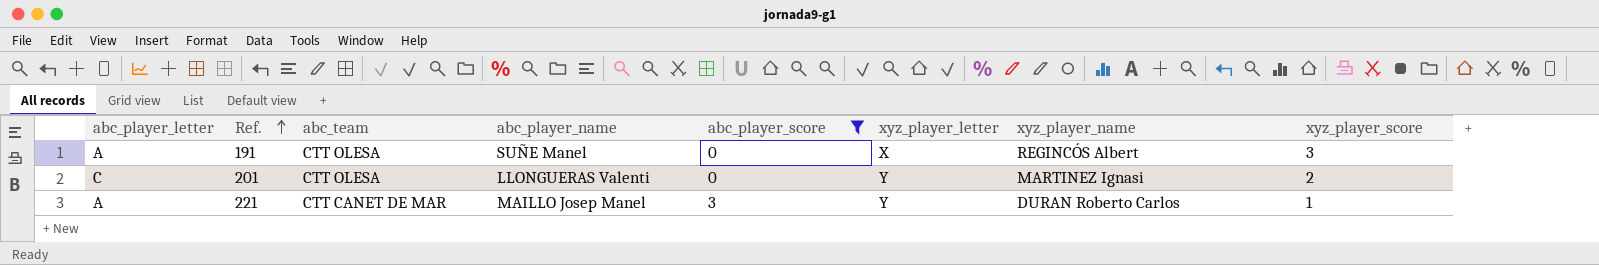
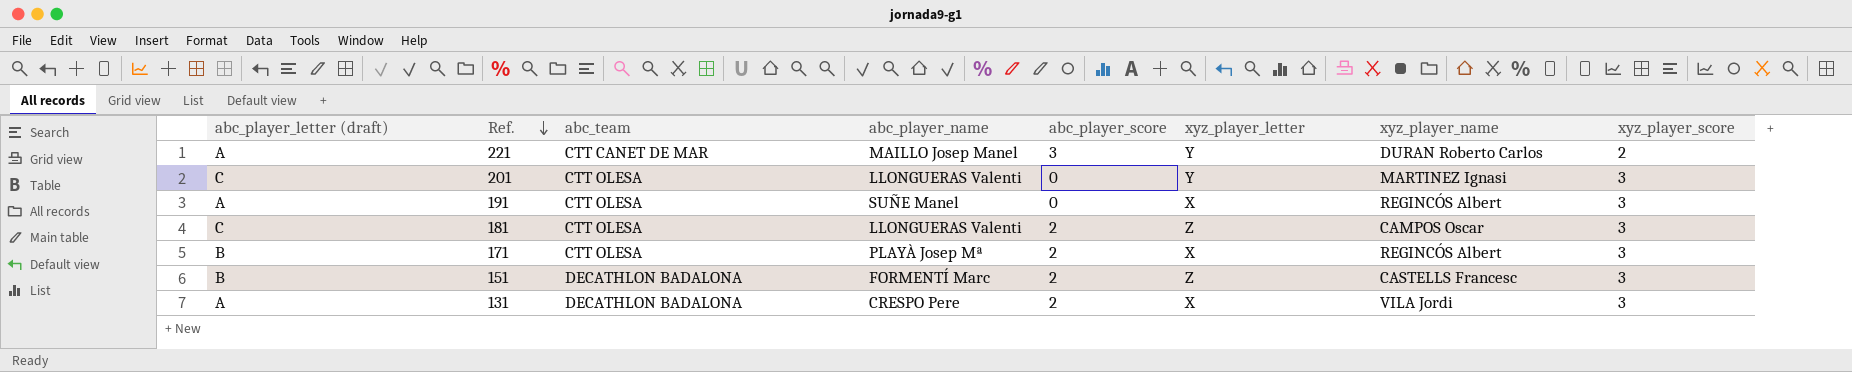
filter: abc_player_score != 2 -> none
row order: Ref. ascending -> Ref. descending
column name: abc_player_letter -> abc_player_letter (draft)
221 | xyz_player_score: 1 -> 2
201 | xyz_player_score: 2 -> 3

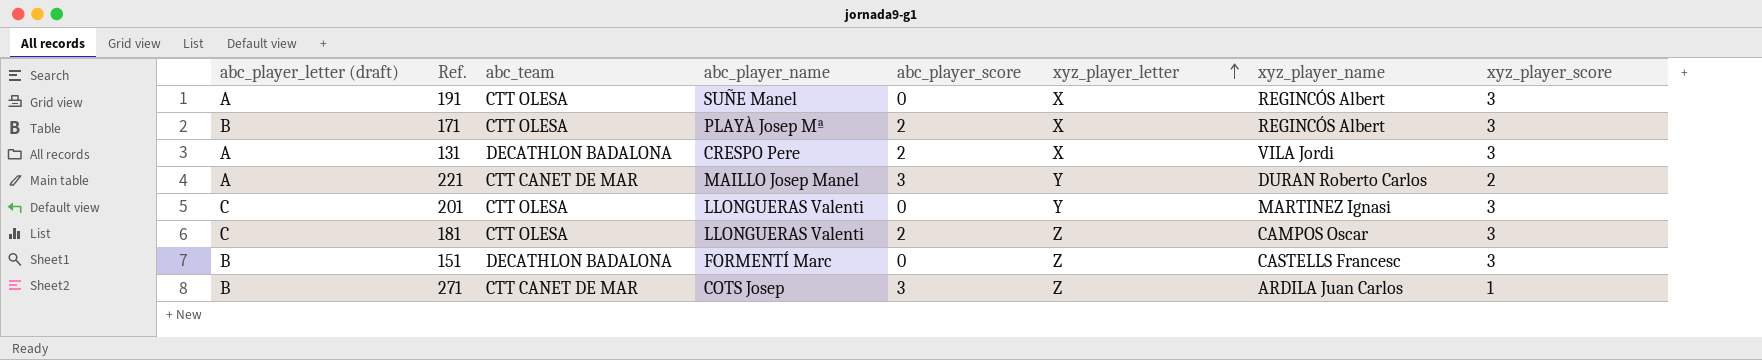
row order: Ref. descending -> xyz_player_letter ascending
151 | abc_player_score: 2 -> 0
row 271: none -> B | CTT CANET DE MAR | COTS Josep | 3 | Z | ARDILA Juan Carlos | 1

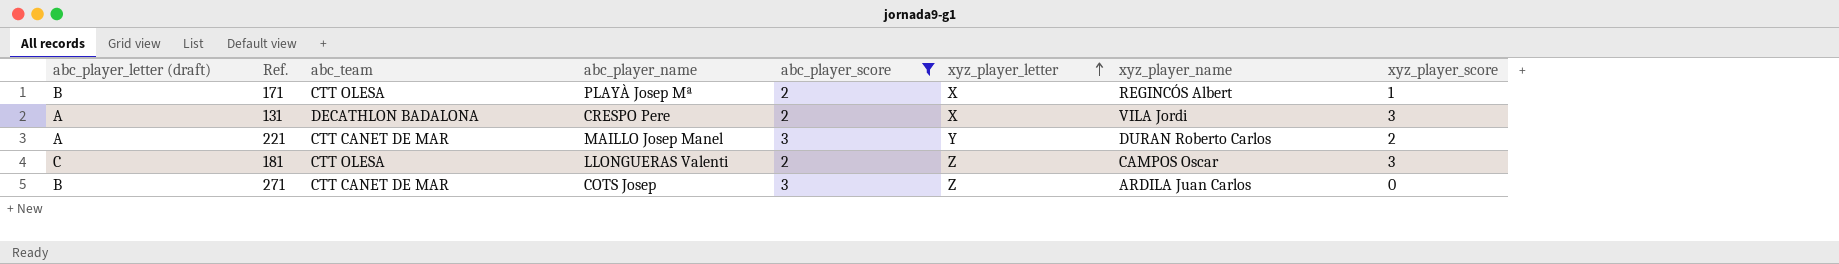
filter: none -> abc_player_score != 0
171 | xyz_player_score: 3 -> 1
271 | xyz_player_score: 1 -> 0

